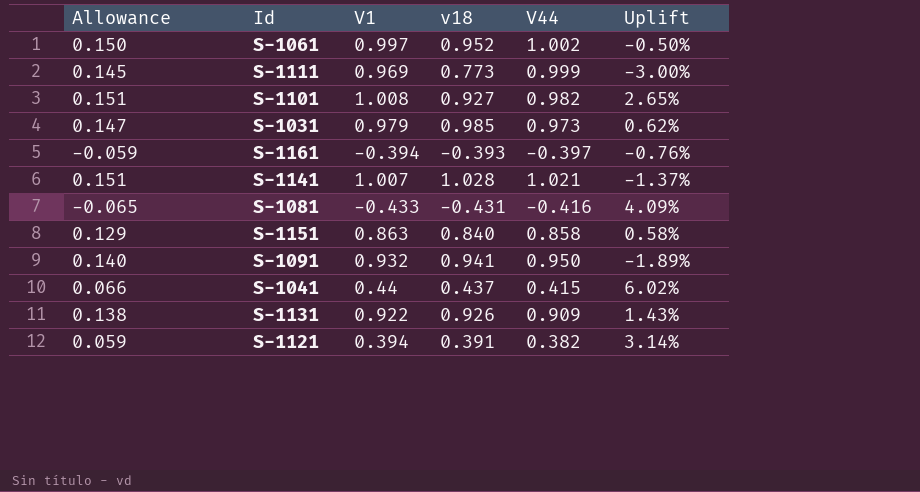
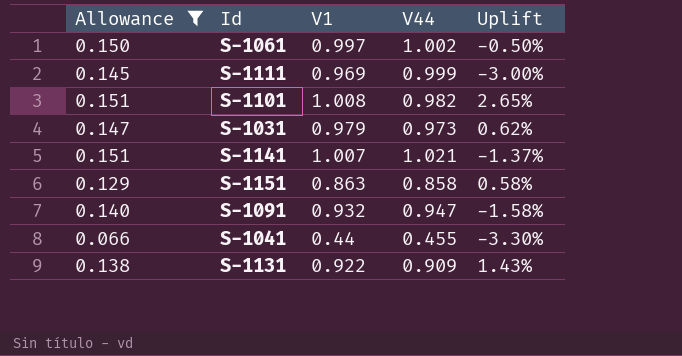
filter: none -> Allowance >= 0.066
column v18 | position: 4 -> none
S-1091 | V44: 0.950 -> 0.947
S-1091 | Uplift: -1.89% -> -1.58%
S-1041 | V44: 0.415 -> 0.455
S-1041 | Uplift: 6.02% -> -3.30%

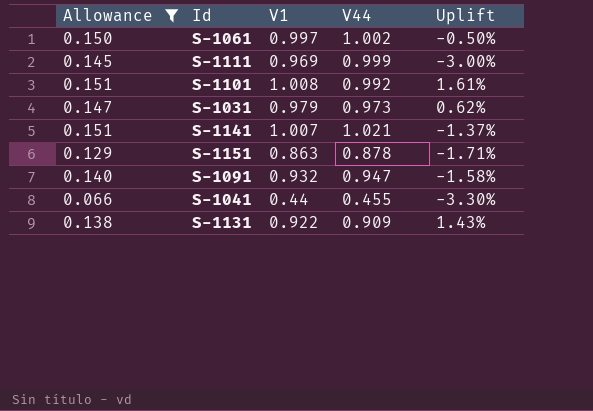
S-1101 | V44: 0.982 -> 0.992
S-1101 | Uplift: 2.65% -> 1.61%
S-1151 | V44: 0.858 -> 0.878
S-1151 | Uplift: 0.58% -> -1.71%

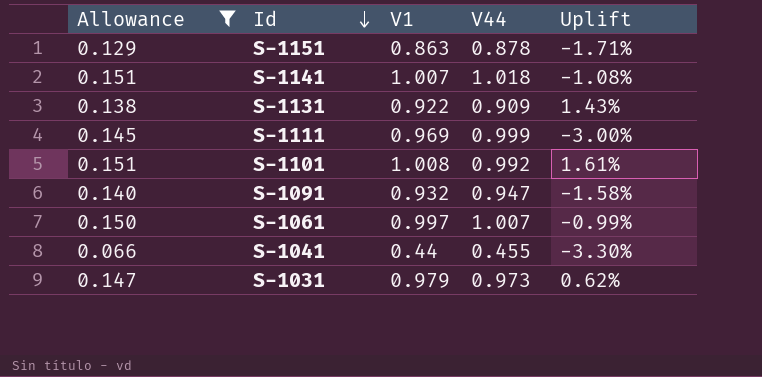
row order: none -> Id descending
S-1141 | V44: 1.021 -> 1.018
S-1141 | Uplift: -1.37% -> -1.08%
S-1061 | V44: 1.002 -> 1.007
S-1061 | Uplift: -0.50% -> -0.99%

